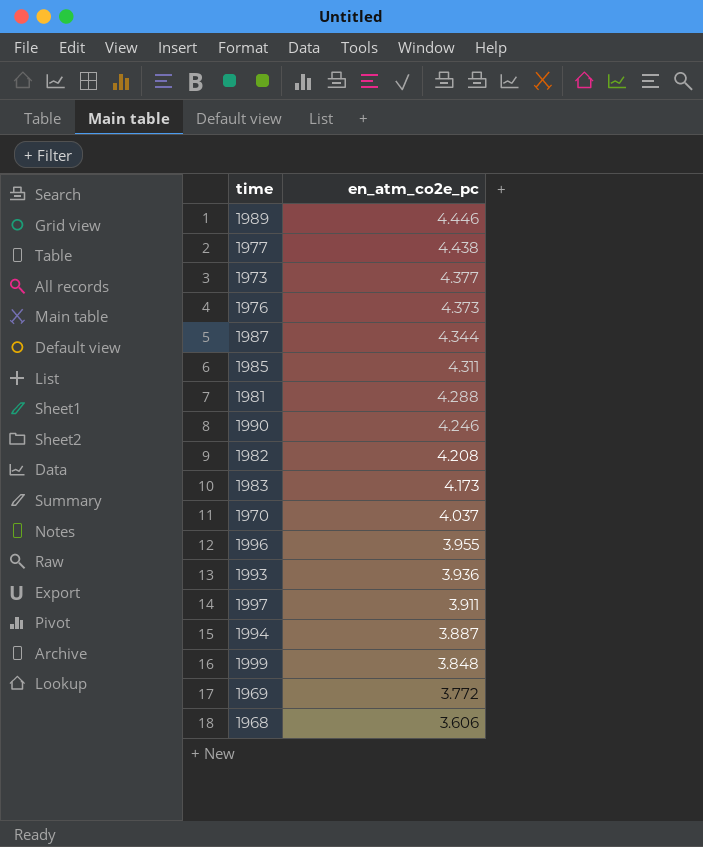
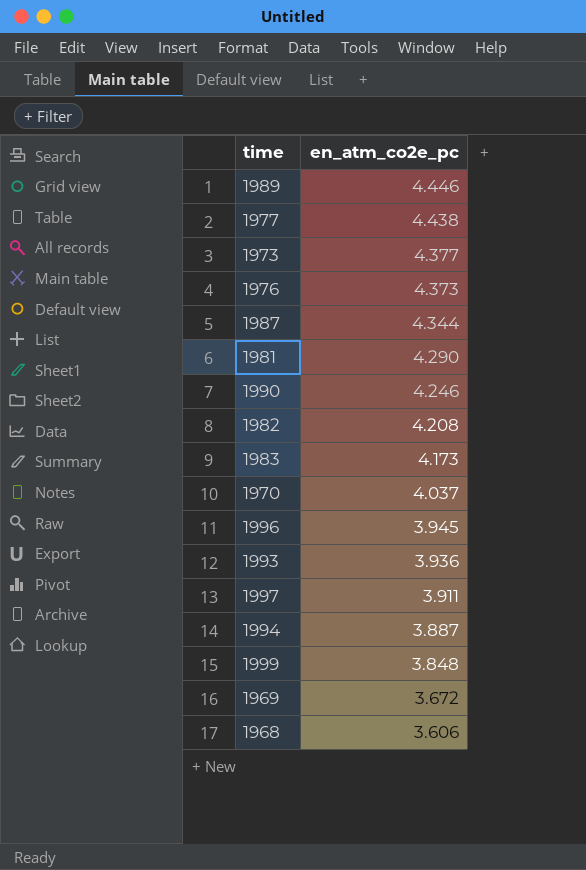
row 1985: 4.311 -> none
1981 | en_atm_co2e_pc: 4.288 -> 4.290
1996 | en_atm_co2e_pc: 3.955 -> 3.945
1969 | en_atm_co2e_pc: 3.772 -> 3.672

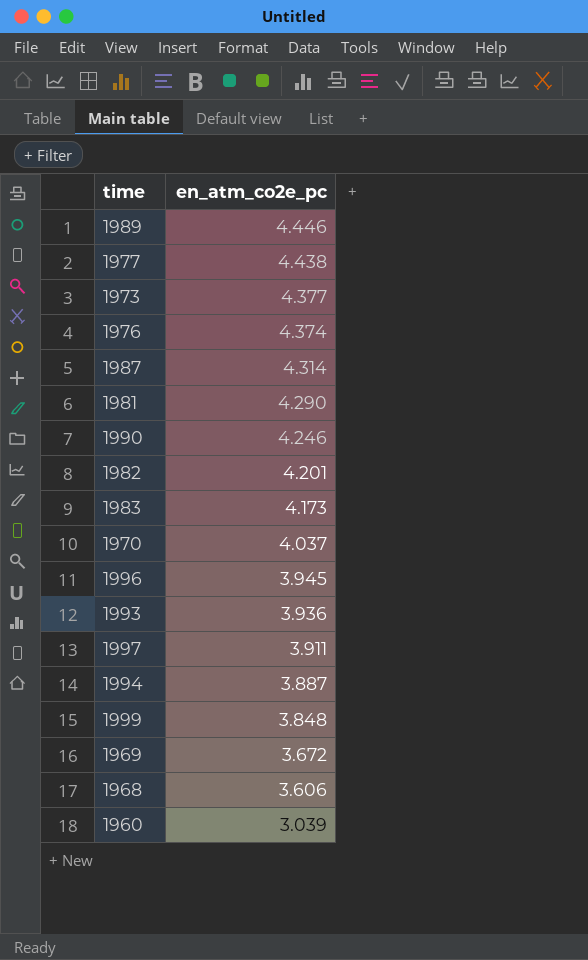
1976 | en_atm_co2e_pc: 4.373 -> 4.374
1987 | en_atm_co2e_pc: 4.344 -> 4.314
1982 | en_atm_co2e_pc: 4.208 -> 4.201
row 1960: none -> 3.039

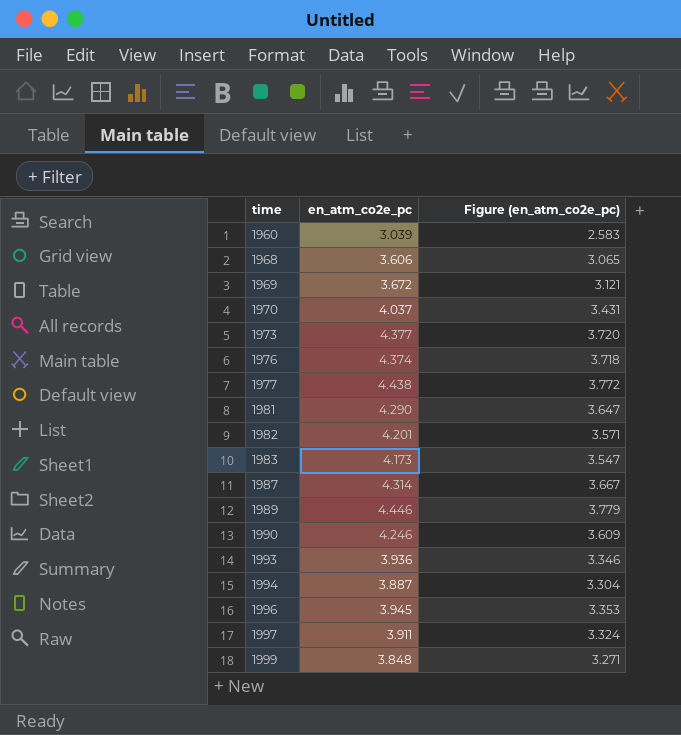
row order: en_atm_co2e_pc descending -> time ascending
column Figure (en_atm_co2e_pc) | formula: none -> [en_atm_co2e_pc] * 0.85

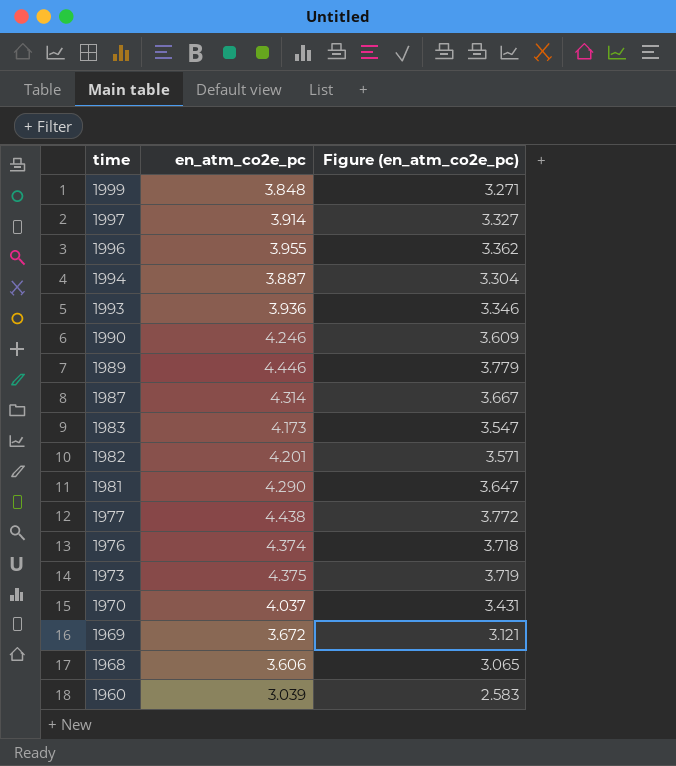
row order: time ascending -> time descending
1997 | en_atm_co2e_pc: 3.911 -> 3.914
1997 | Figure (en_atm_co2e_pc): 3.324 -> 3.327
1996 | en_atm_co2e_pc: 3.945 -> 3.955
1996 | Figure (en_atm_co2e_pc): 3.353 -> 3.362
1973 | en_atm_co2e_pc: 4.377 -> 4.375
1973 | Figure (en_atm_co2e_pc): 3.720 -> 3.719

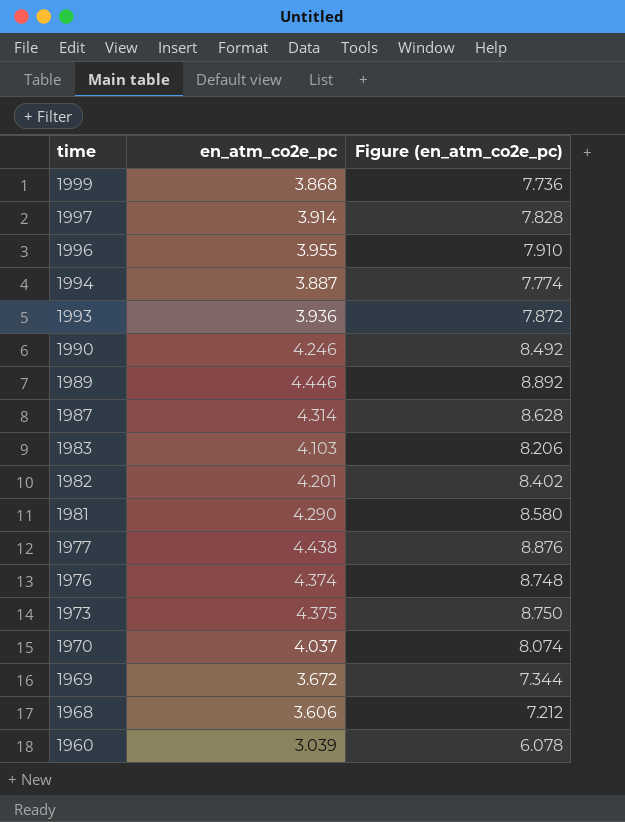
column Figure (en_atm_co2e_pc) | formula: [en_atm_co2e_pc] * 0.85 -> [en_atm_co2e_pc] * 2
1999 | en_atm_co2e_pc: 3.848 -> 3.868
1983 | en_atm_co2e_pc: 4.173 -> 4.103

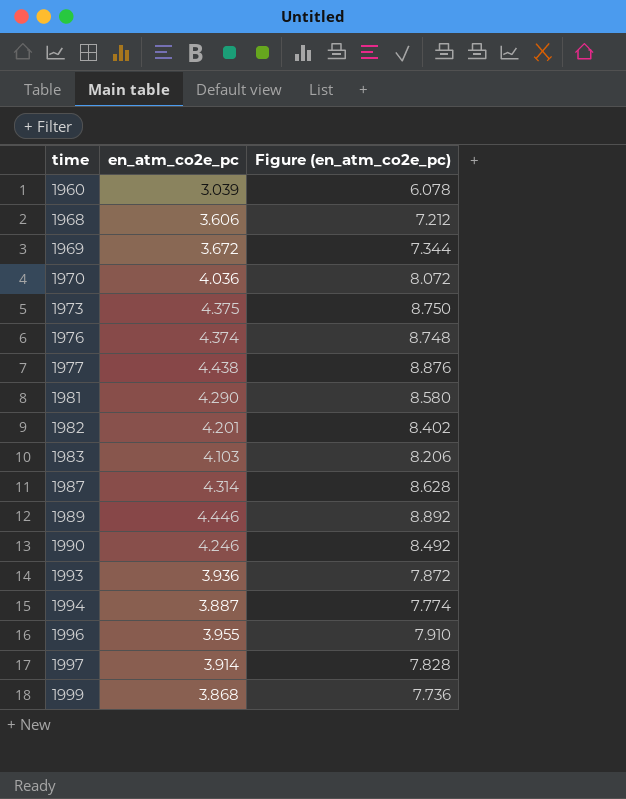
row order: time descending -> time ascending
1970 | en_atm_co2e_pc: 4.037 -> 4.036
1970 | Figure (en_atm_co2e_pc): 8.074 -> 8.072

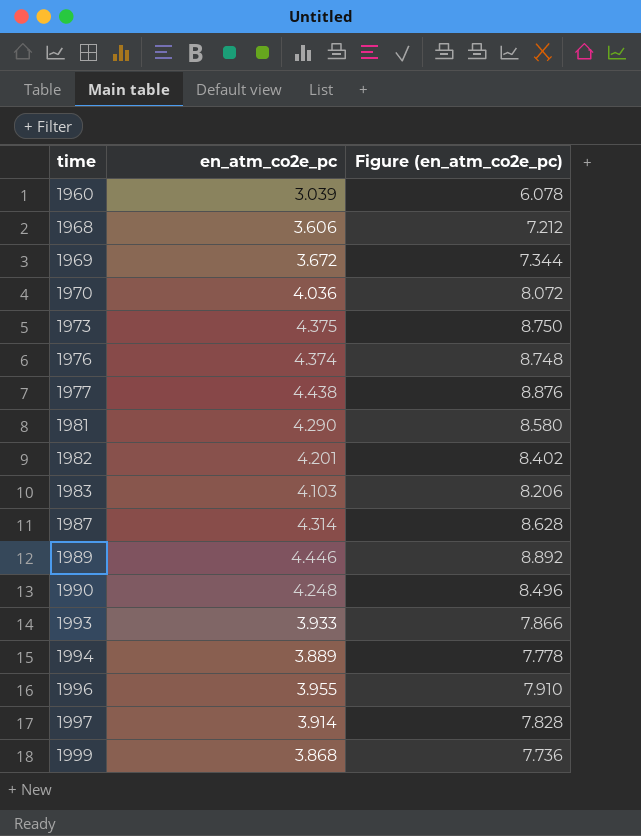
1990 | en_atm_co2e_pc: 4.246 -> 4.248
1990 | Figure (en_atm_co2e_pc): 8.492 -> 8.496
1993 | en_atm_co2e_pc: 3.936 -> 3.933
1993 | Figure (en_atm_co2e_pc): 7.872 -> 7.866
1994 | en_atm_co2e_pc: 3.887 -> 3.889
1994 | Figure (en_atm_co2e_pc): 7.774 -> 7.778

